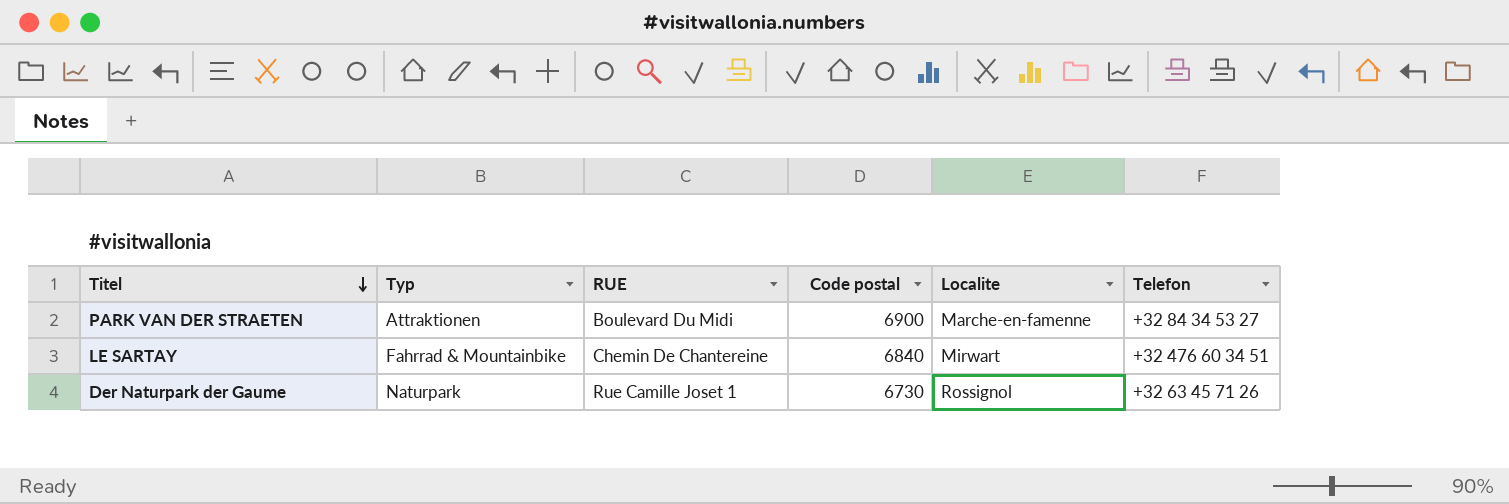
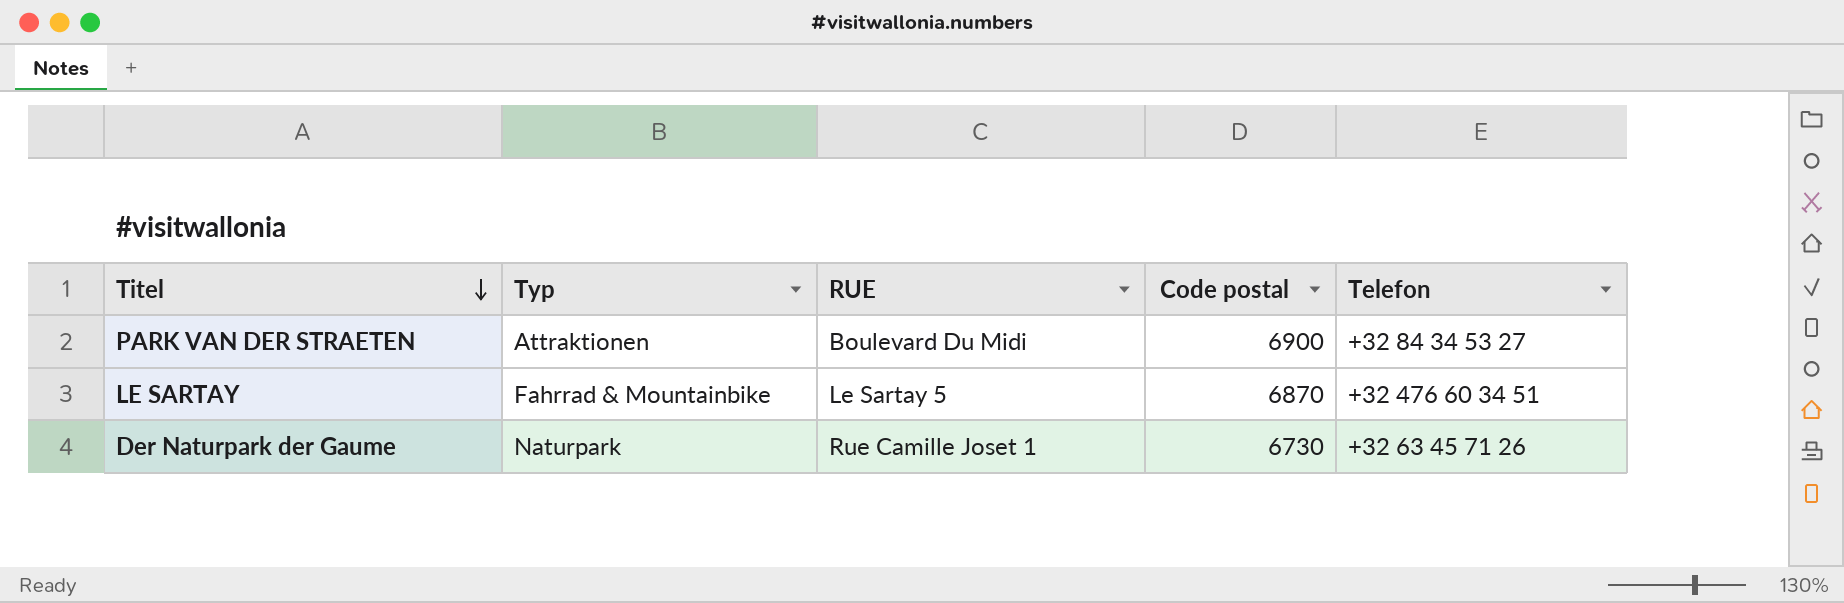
column Localite | position: 5 -> none
LE SARTAY | RUE: Chemin De Chantereine -> Le Sartay 5
LE SARTAY | Code postal: 6840 -> 6870

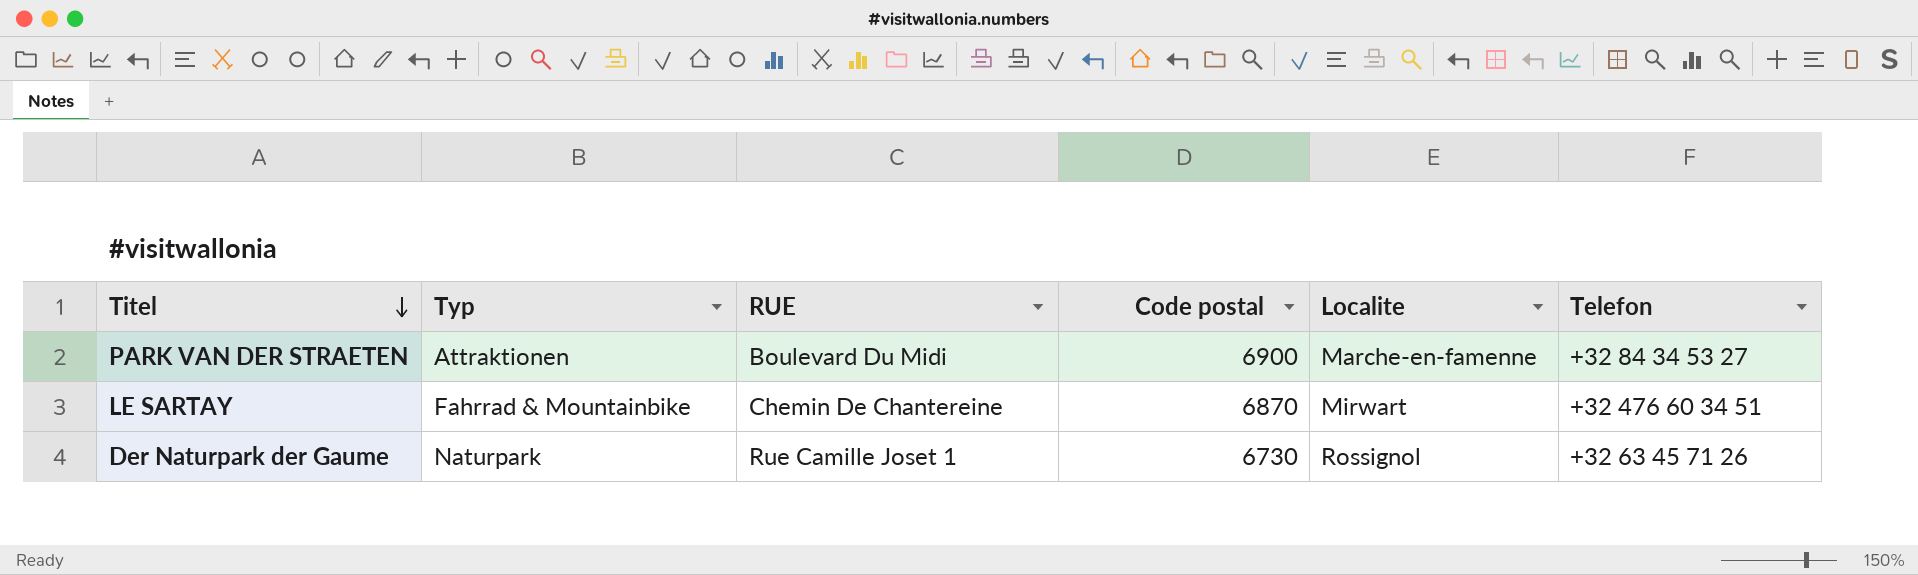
column Localite | position: none -> 5
LE SARTAY | RUE: Le Sartay 5 -> Chemin De Chantereine

